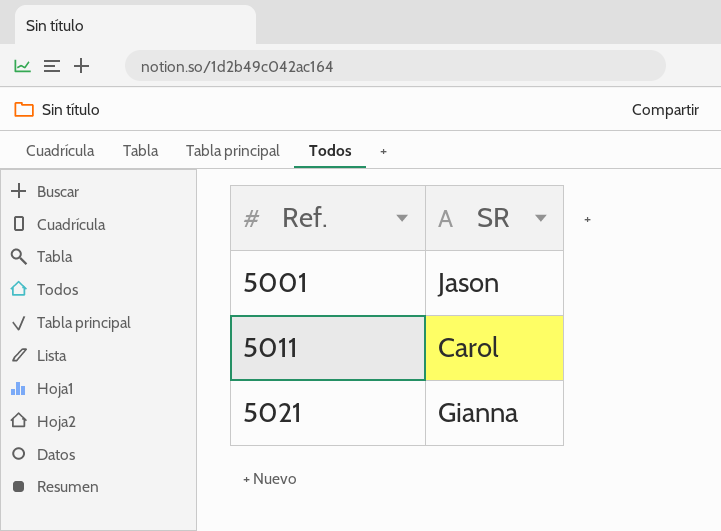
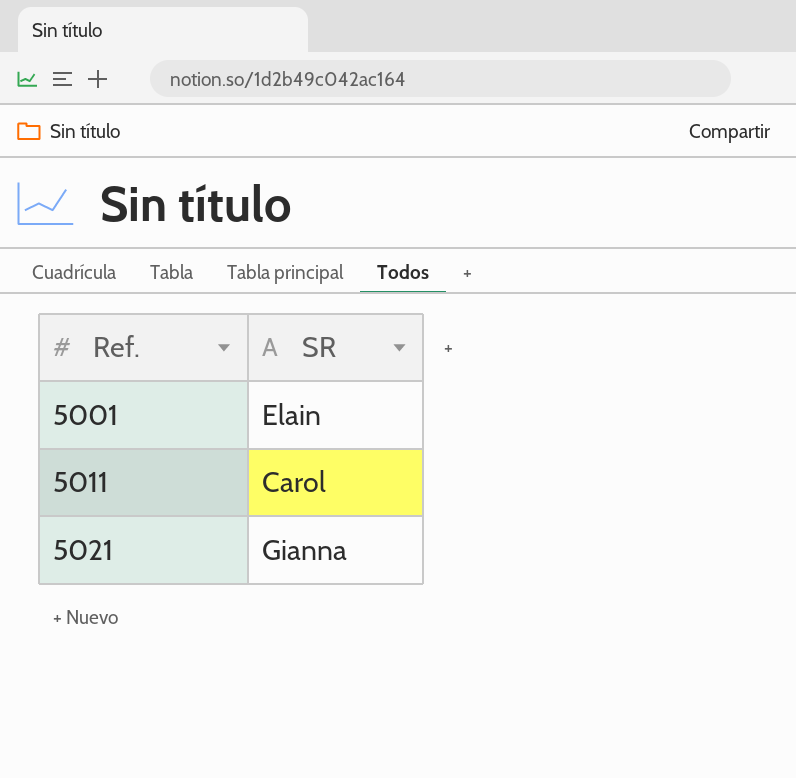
5001 | SR: Jason -> Elain

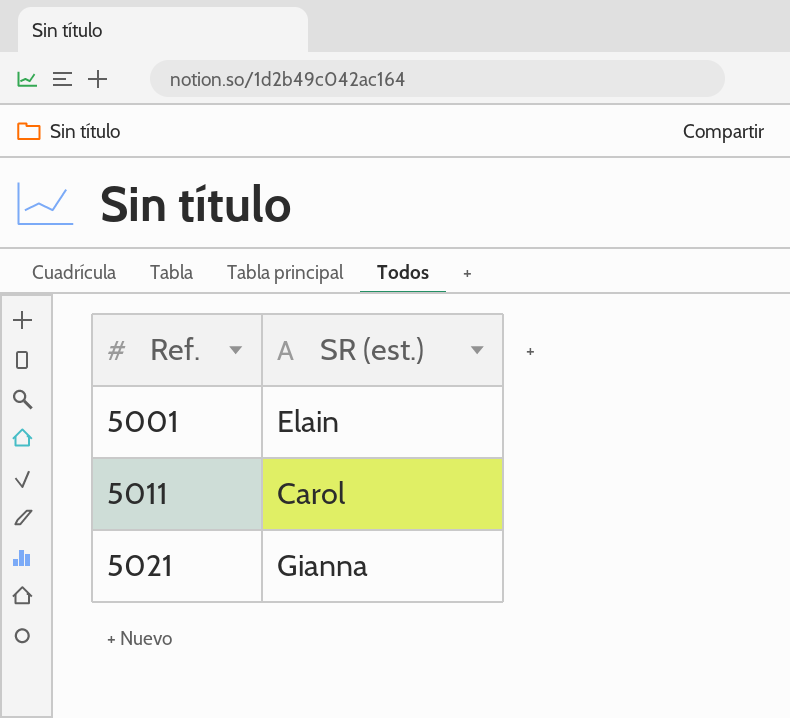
column name: SR -> SR (est.)

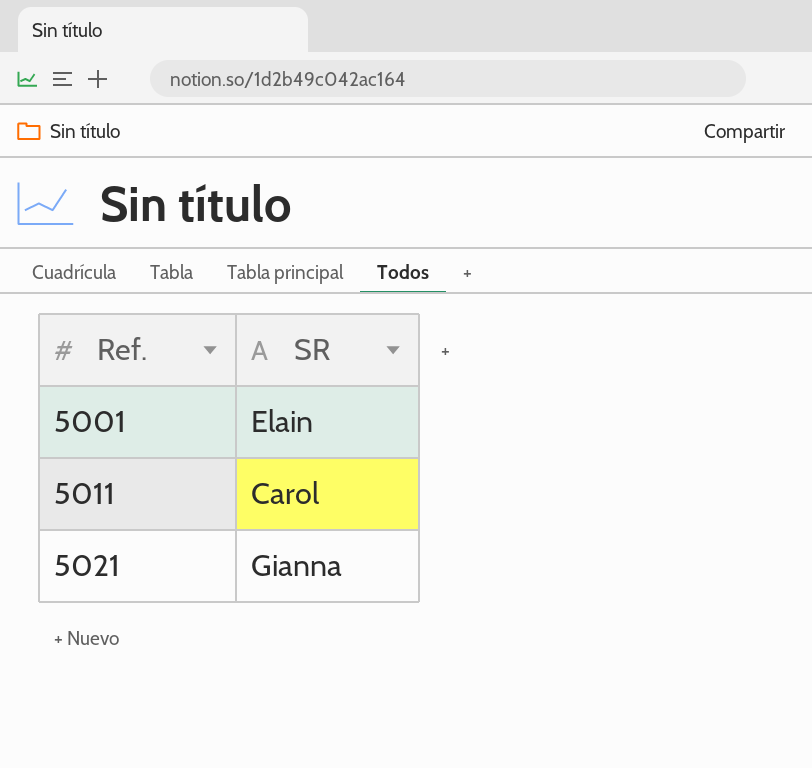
column name: SR (est.) -> SR

